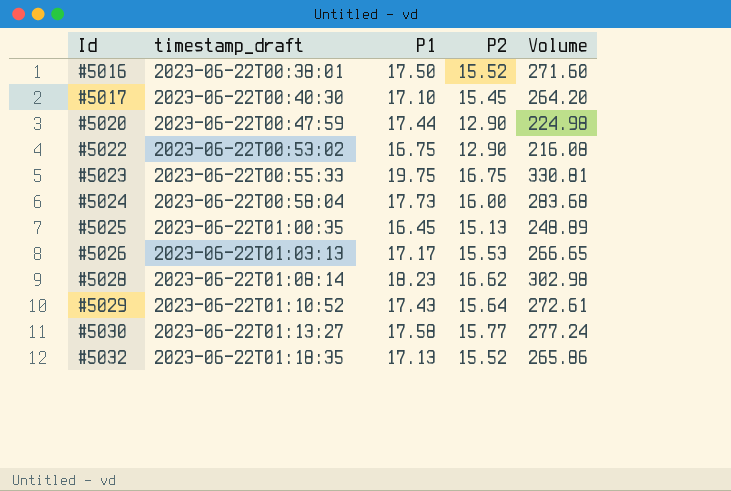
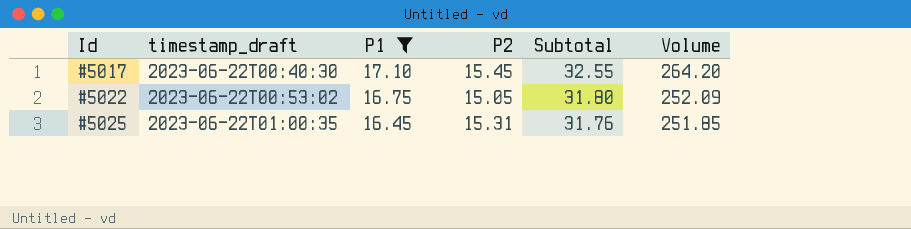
filter: none -> P1 <= 17.10
column Subtotal | formula: none -> [P1] + [P2]
#5022 | P2: 12.90 -> 15.05
#5022 | Volume: 216.08 -> 252.09
#5025 | P2: 15.13 -> 15.31
#5025 | Volume: 248.89 -> 251.85

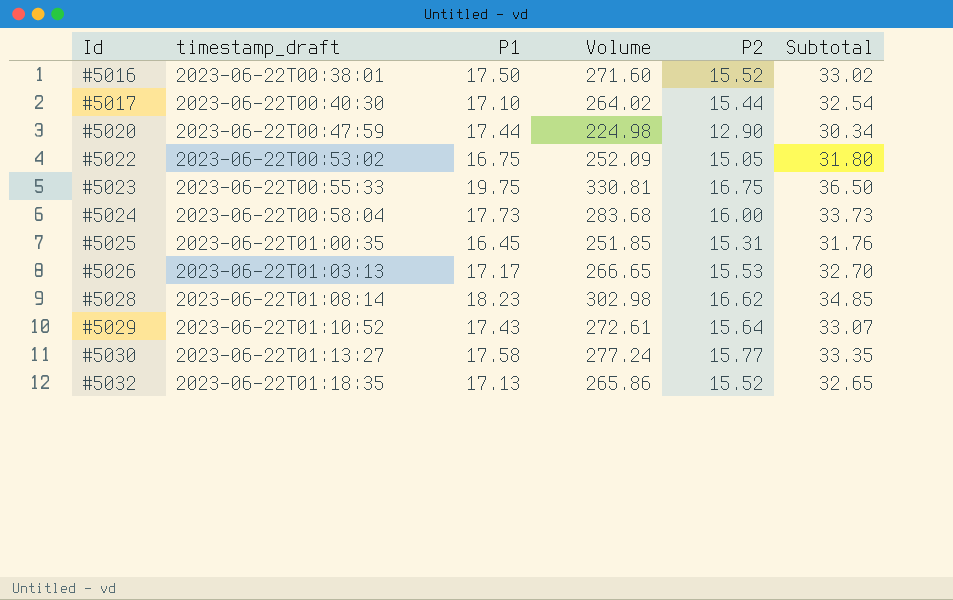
filter: P1 <= 17.10 -> none
column Volume | position: 6 -> 4
#5017 | Volume: 264.20 -> 264.02
#5017 | P2: 15.45 -> 15.44
#5017 | Subtotal: 32.55 -> 32.54

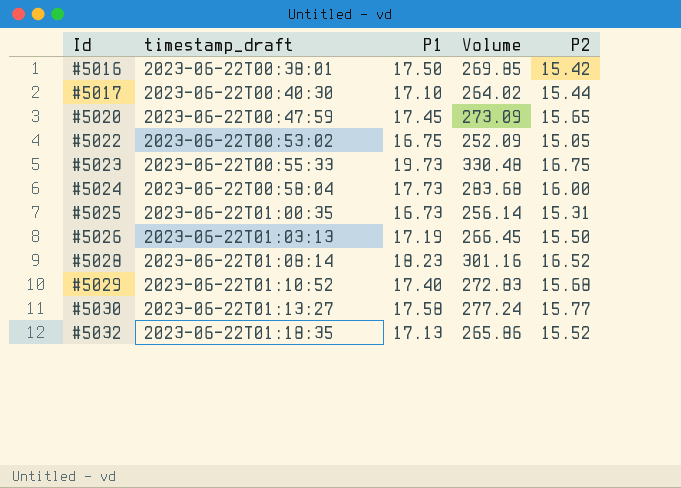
column Subtotal | formula: [P1] + [P2] -> none
#5016 | Volume: 271.60 -> 269.85
#5016 | P2: 15.52 -> 15.42
#5020 | P1: 17.44 -> 17.45
#5020 | Volume: 224.98 -> 273.09
#5020 | P2: 12.90 -> 15.65
#5023 | P1: 19.75 -> 19.73
#5023 | Volume: 330.81 -> 330.48
#5025 | P1: 16.45 -> 16.73
#5025 | Volume: 251.85 -> 256.14
#5026 | P1: 17.17 -> 17.19
#5026 | Volume: 266.65 -> 266.45
#5026 | P2: 15.53 -> 15.50
#5028 | Volume: 302.98 -> 301.16
#5028 | P2: 16.62 -> 16.52
#5029 | P1: 17.43 -> 17.40
#5029 | Volume: 272.61 -> 272.83
#5029 | P2: 15.64 -> 15.68

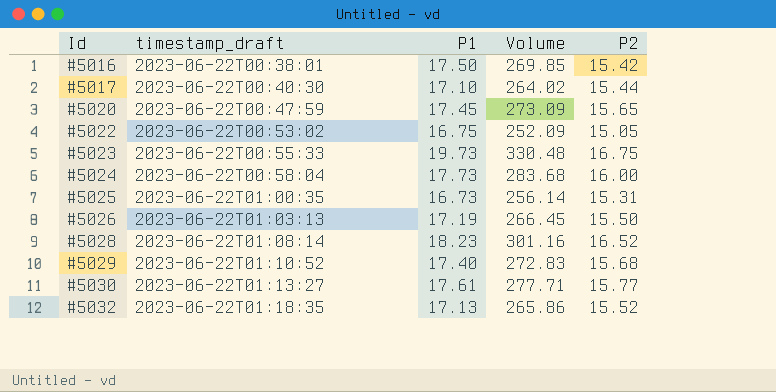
#5030 | P1: 17.58 -> 17.61
#5030 | Volume: 277.24 -> 277.71

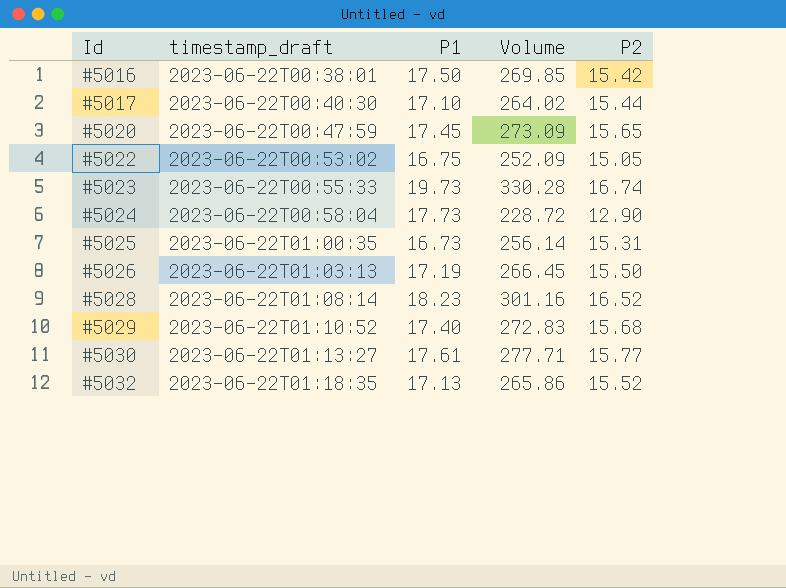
#5023 | Volume: 330.48 -> 330.28
#5023 | P2: 16.75 -> 16.74
#5024 | Volume: 283.68 -> 228.72
#5024 | P2: 16.00 -> 12.90

